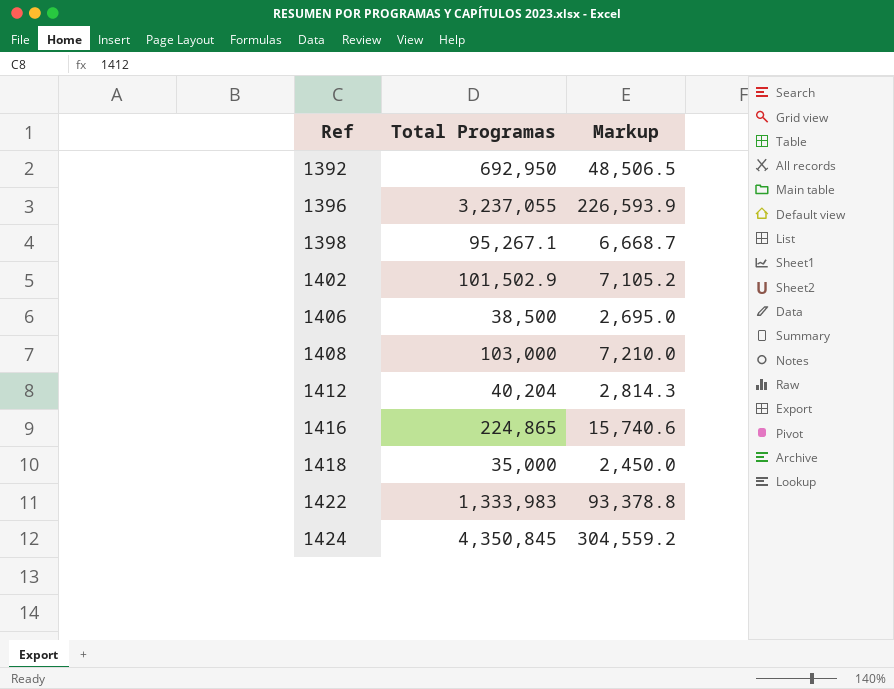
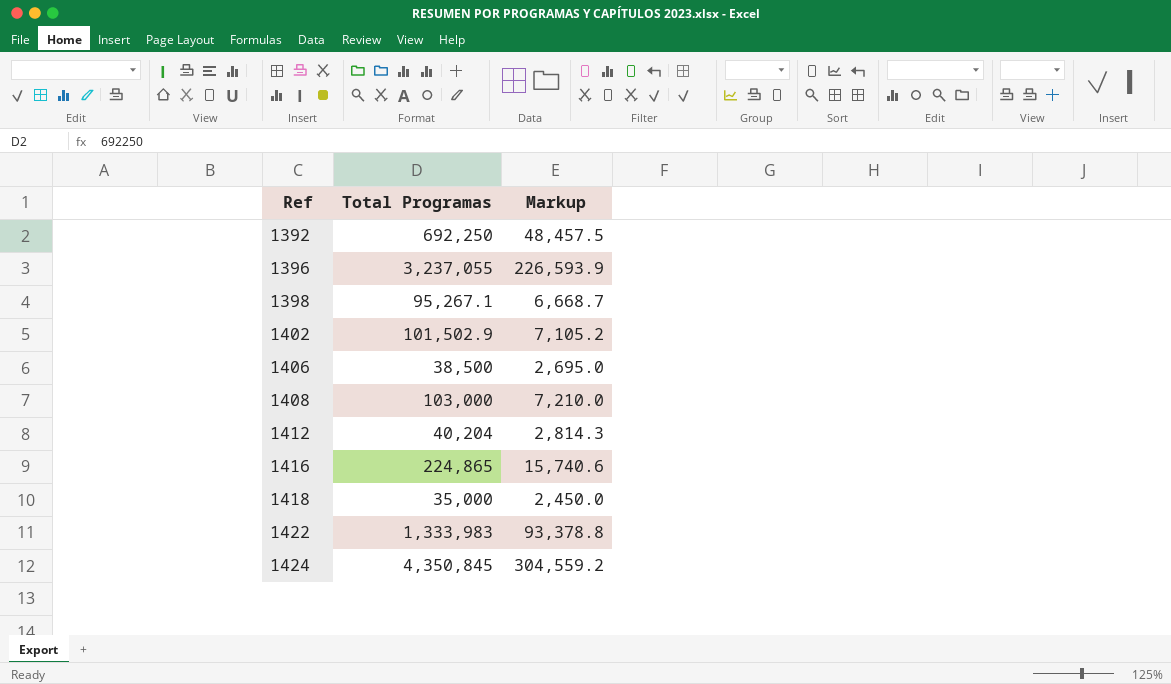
1392 | Total Programas: 692,950 -> 692,250
1392 | Markup: 48,506.5 -> 48,457.5

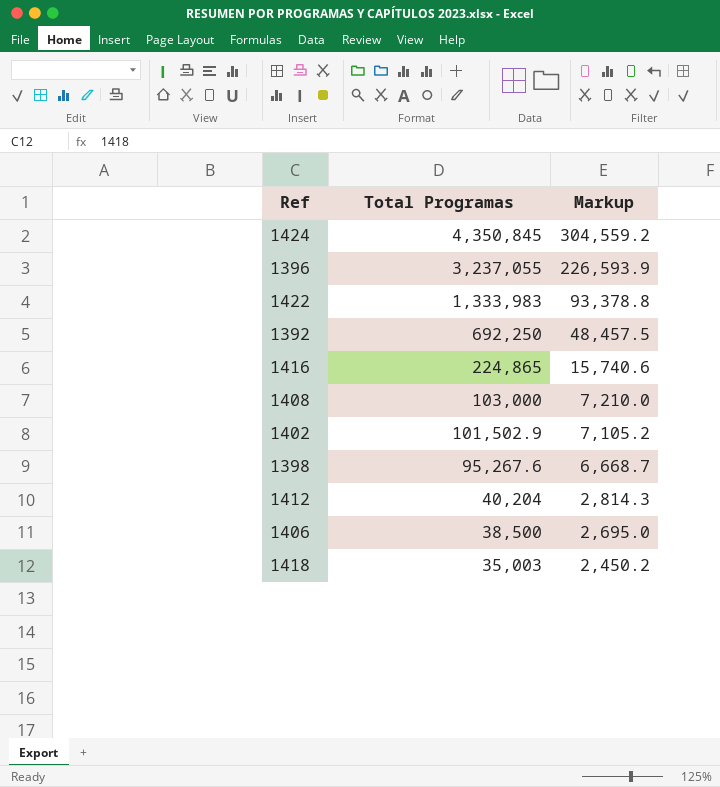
row order: Ref ascending -> Total Programas descending
1398 | Total Programas: 95,267.1 -> 95,267.6
1418 | Total Programas: 35,000 -> 35,003
1418 | Markup: 2,450.0 -> 2,450.2

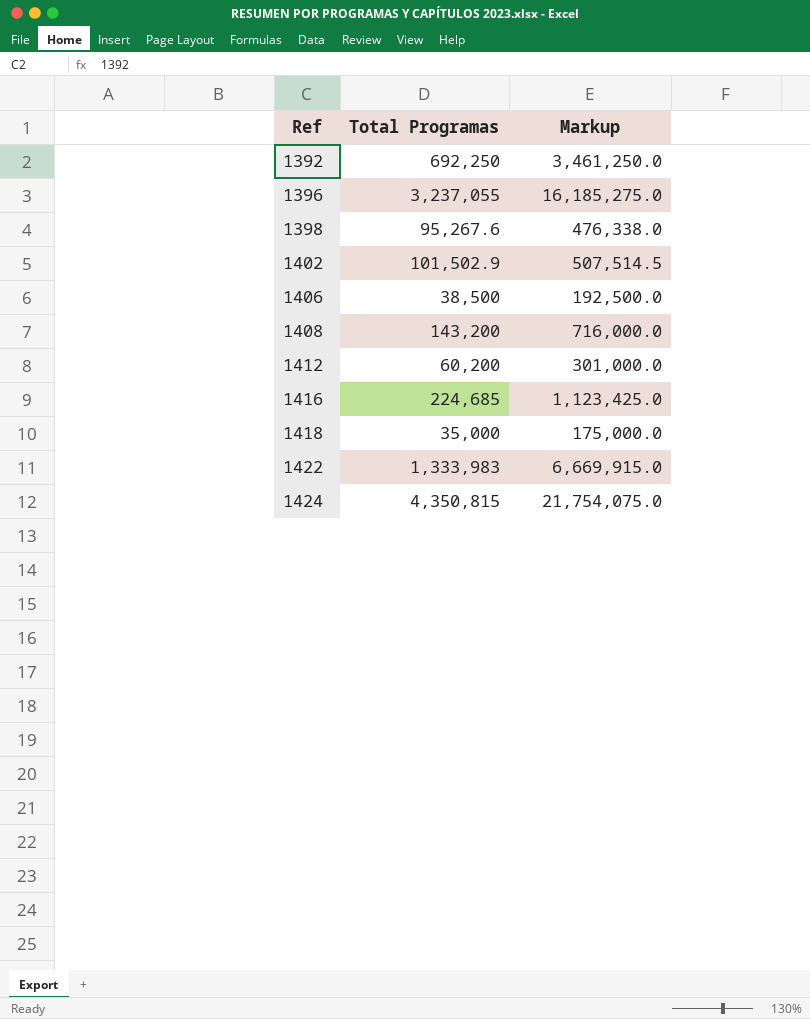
row order: Total Programas descending -> Ref ascending
column Markup | formula: [Total Programas] * 0.07 -> [Total Programas] * 5
1408 | Total Programas: 103,000 -> 143,200
1412 | Total Programas: 40,204 -> 60,200
1416 | Total Programas: 224,865 -> 224,685
1418 | Total Programas: 35,003 -> 35,000
1424 | Total Programas: 4,350,845 -> 4,350,815

